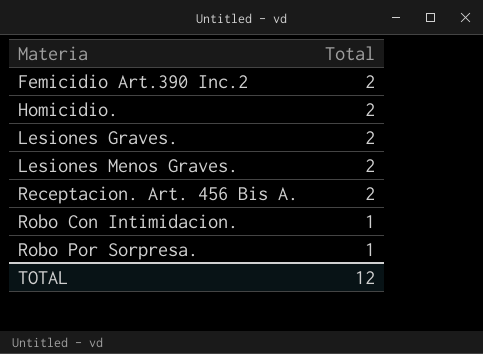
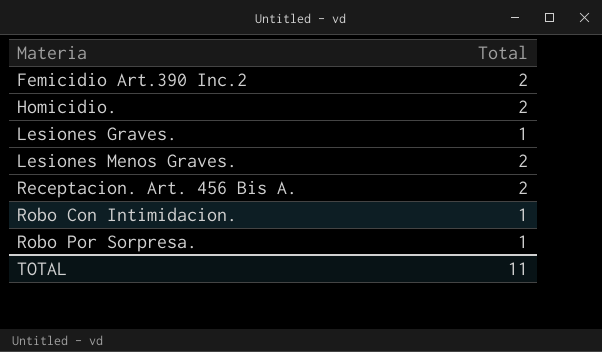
Lesiones Graves. | Total: 2 -> 1
TOTAL | Total: 12 -> 11

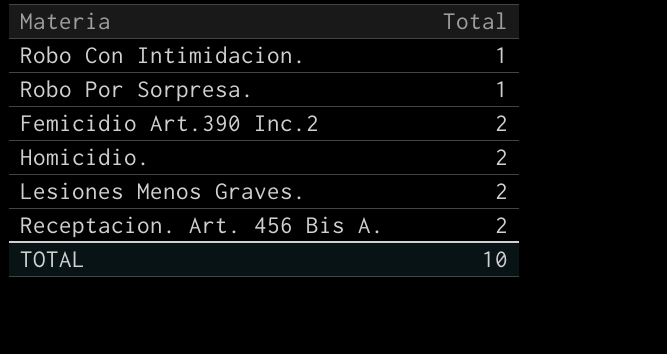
row order: Materia ascending -> Total ascending
row Lesiones Graves.: 1 -> none
TOTAL | Total: 11 -> 10

